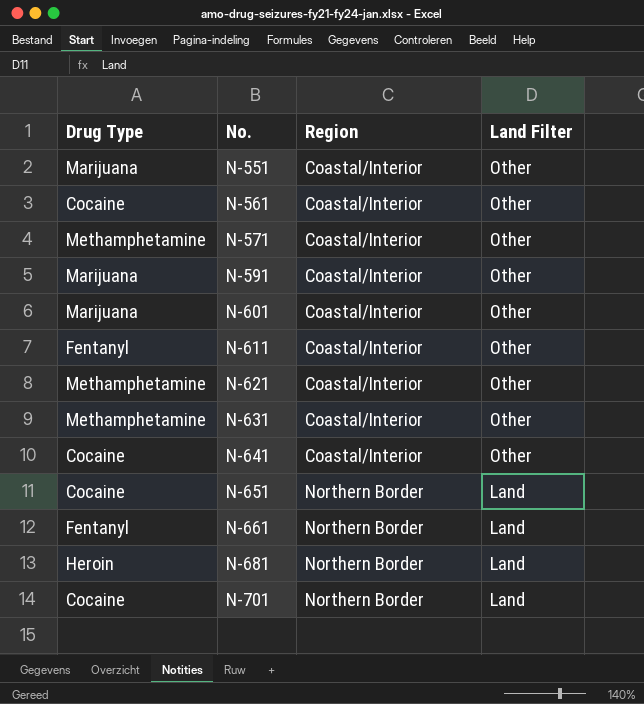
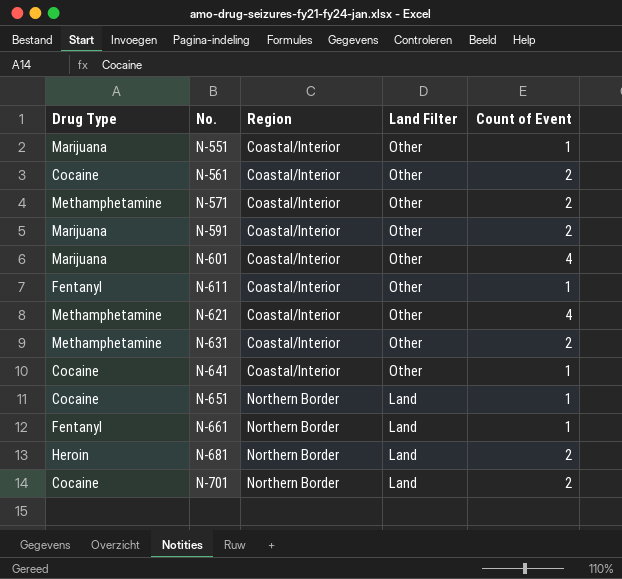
column Count of Event | position: none -> 5

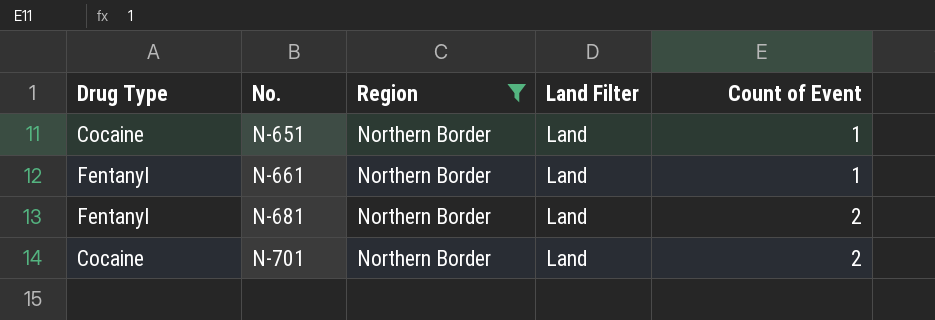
filter: none -> Region = Northern Border
N-681 | Drug Type: Heroin -> Fentanyl

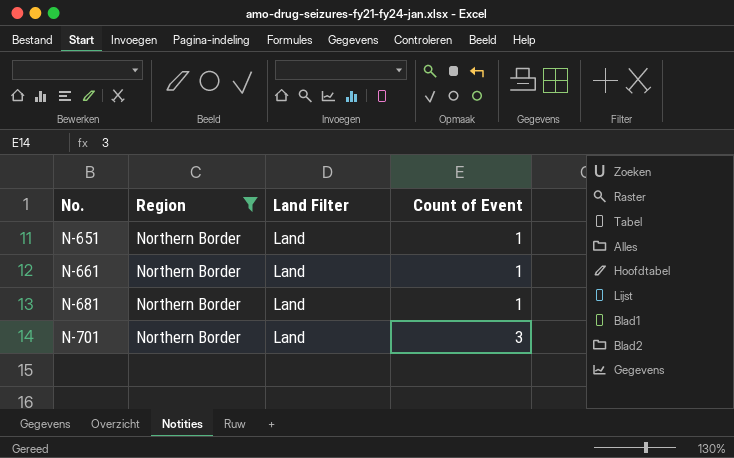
column Drug Type | position: 1 -> none
N-681 | Count of Event: 2 -> 1
N-701 | Count of Event: 2 -> 3

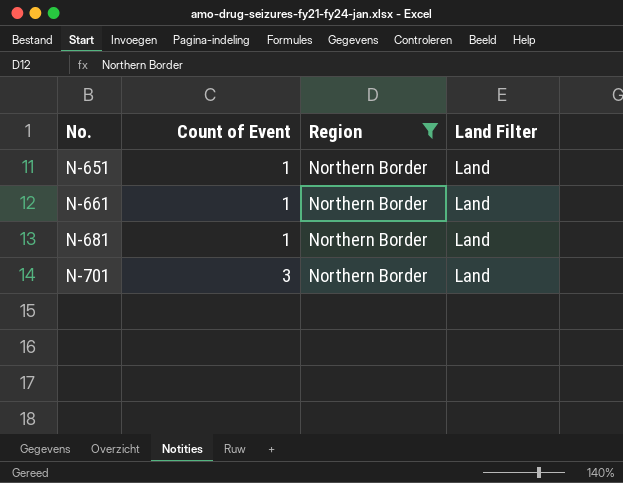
column Count of Event | position: 4 -> 2

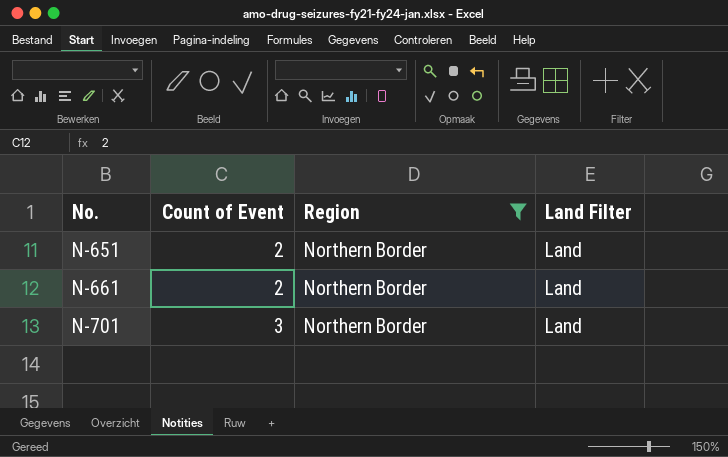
row N-681: 1 | Northern Border | Land -> none
N-651 | Count of Event: 1 -> 2
N-661 | Count of Event: 1 -> 2

